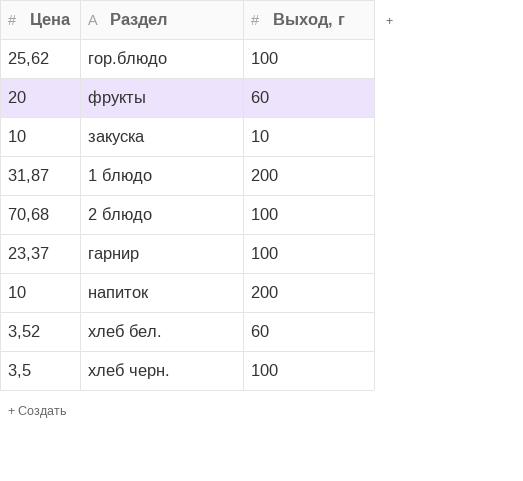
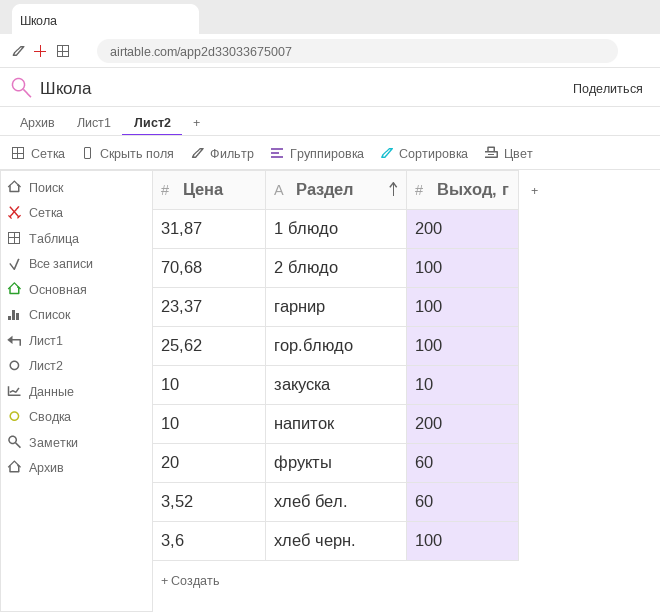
row order: none -> Раздел ascending
хлеб черн. | Цена: 3,5 -> 3,6

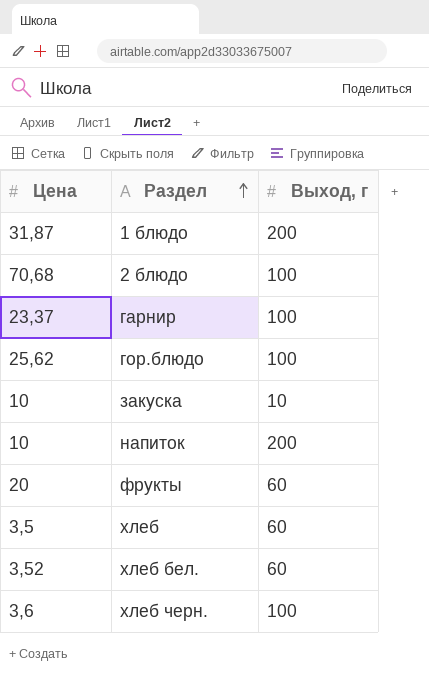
row хлеб: none -> 3,5 | 60

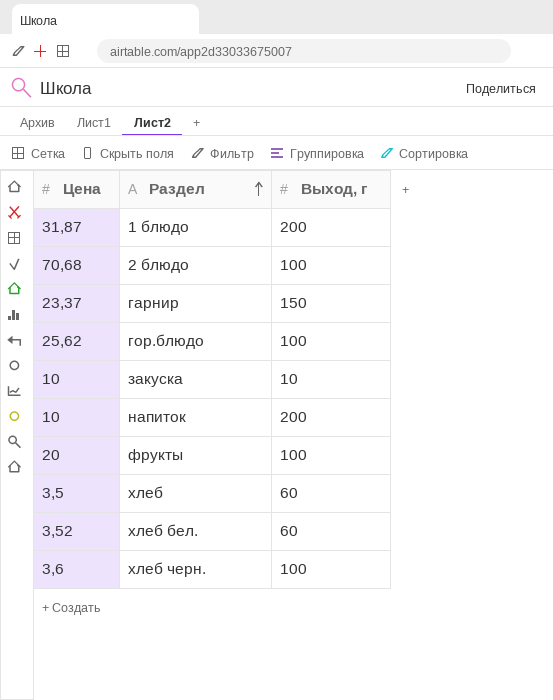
гарнир | Выход, г: 100 -> 150
фрукты | Выход, г: 60 -> 100

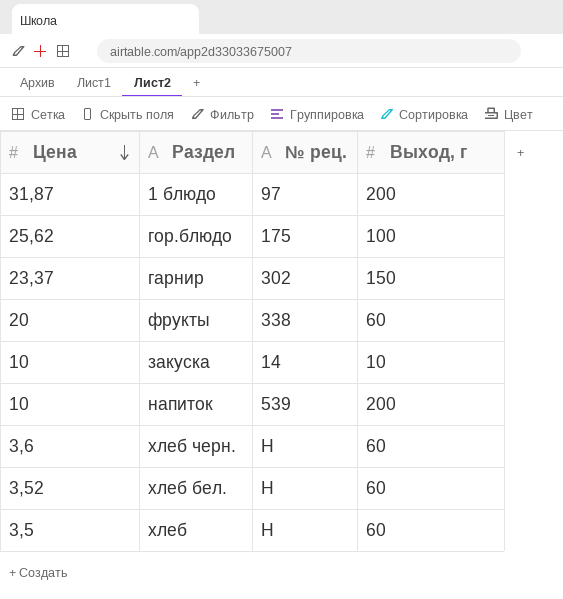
row order: Раздел ascending -> Цена descending
column № рец. | position: none -> 3
row 2 блюдо: 70,68 | 100 -> none
фрукты | Выход, г: 100 -> 60
хлеб черн. | Выход, г: 100 -> 60

